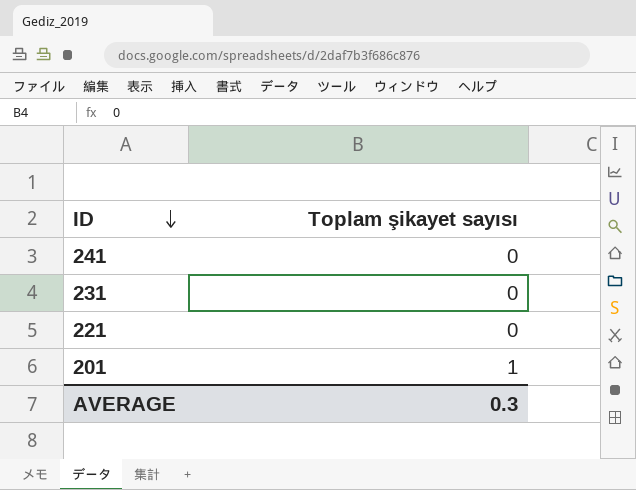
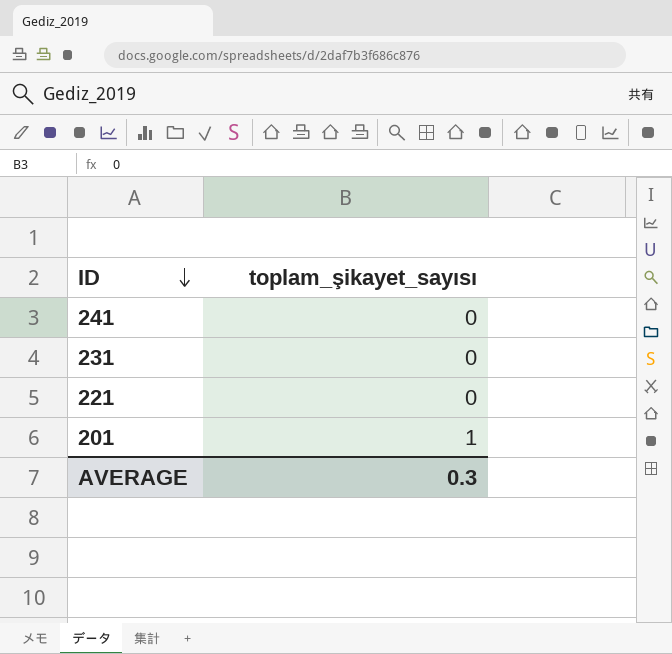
column name: Toplam şikayet sayısı -> toplam_şikayet_sayısı

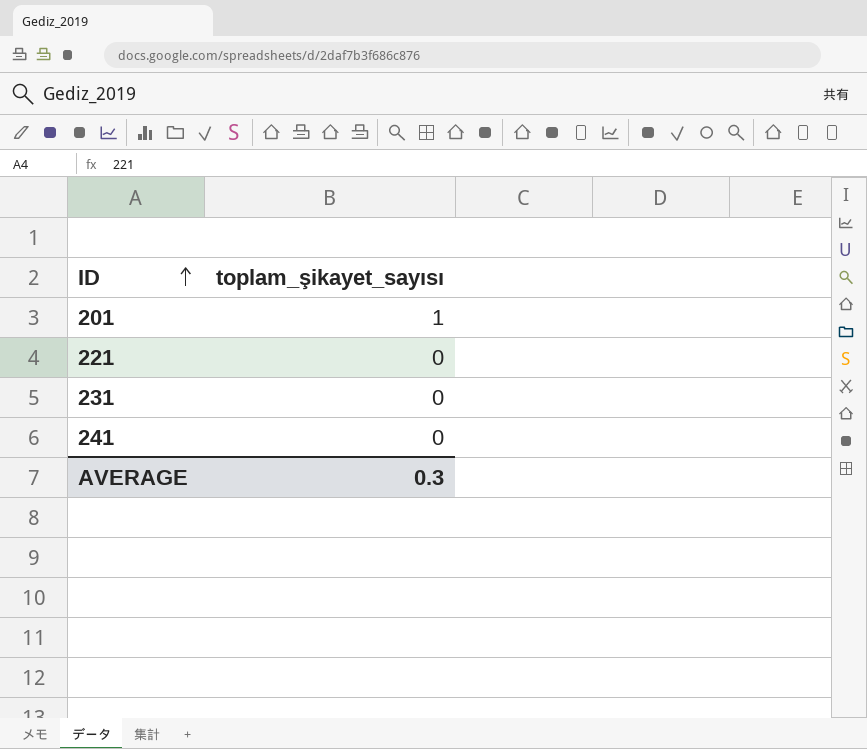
row order: ID descending -> ID ascending

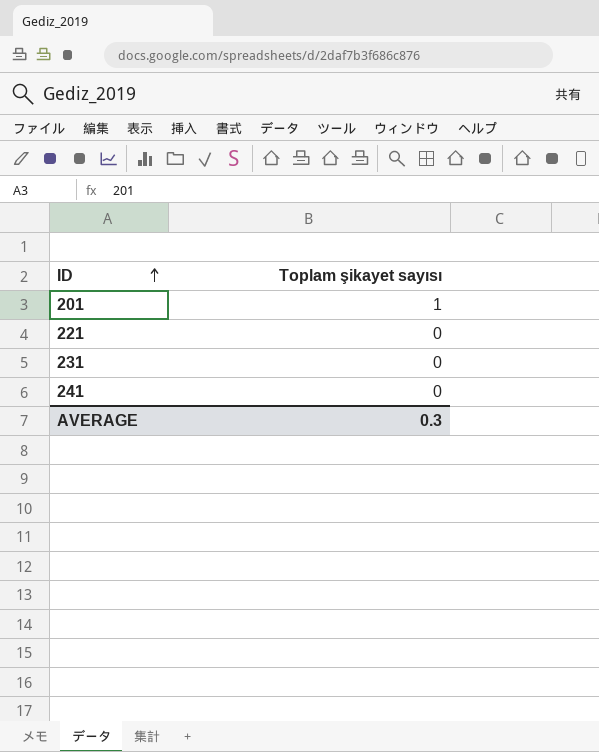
column name: toplam_şikayet_sayısı -> Toplam şikayet sayısı

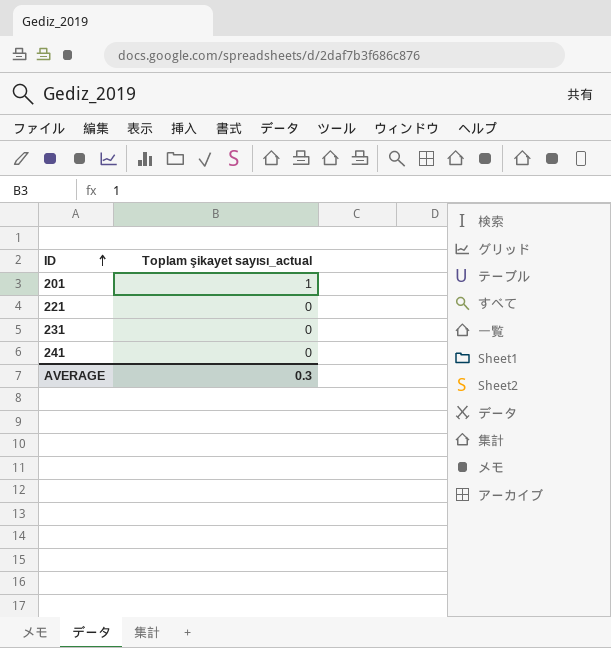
column name: Toplam şikayet sayısı -> Toplam şikayet sayısı_actual

